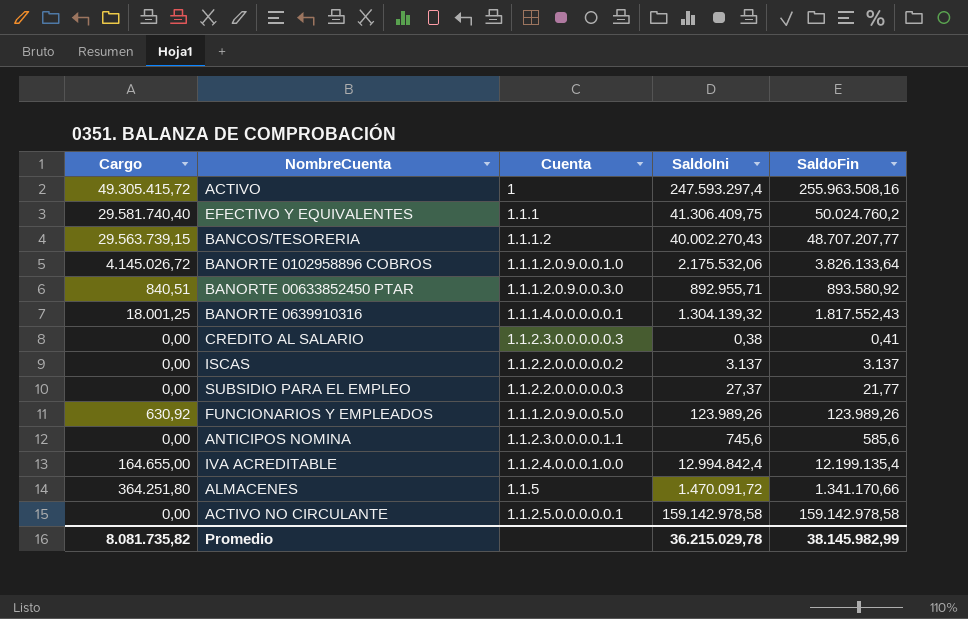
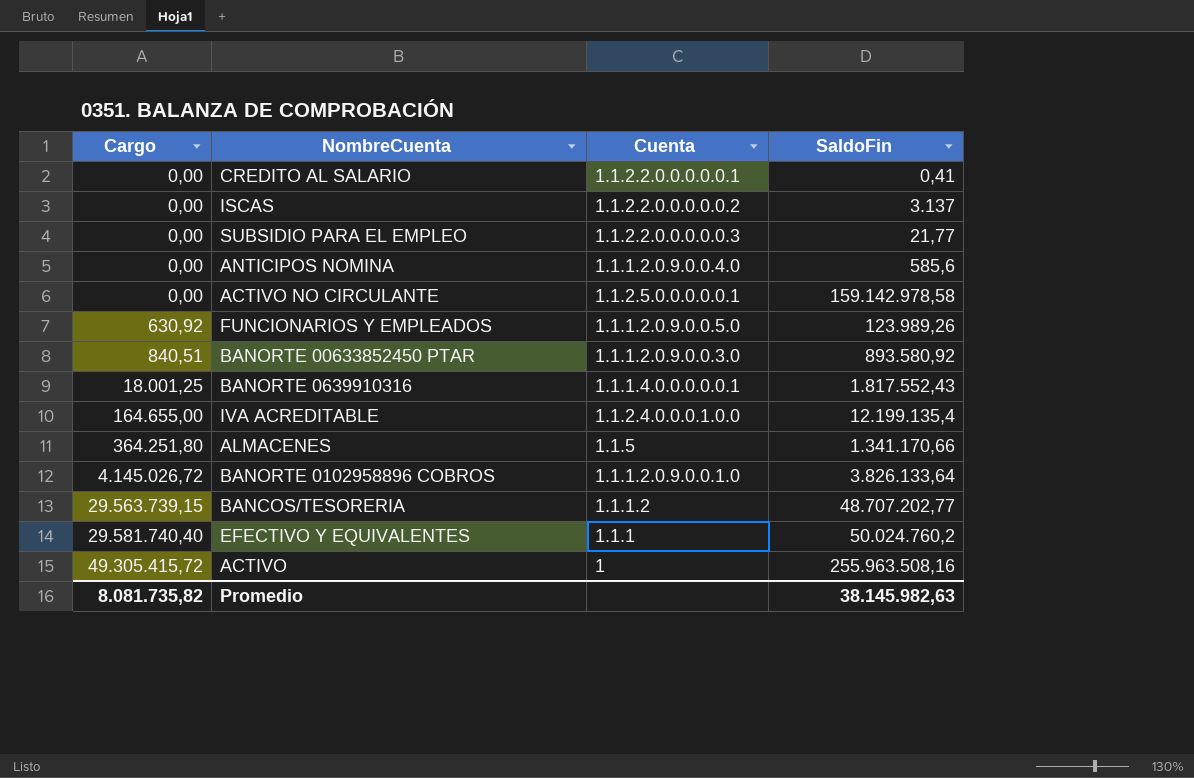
row order: none -> Cargo ascending
column SaldoIni | position: 4 -> none
CREDITO AL SALARIO | Cuenta: 1.1.2.3.0.0.0.0.0.3 -> 1.1.2.2.0.0.0.0.0.1
ANTICIPOS NOMINA | Cuenta: 1.1.2.3.0.0.0.0.1.1 -> 1.1.1.2.0.9.0.0.4.0
BANCOS/TESORERIA | SaldoFin: 48.707.207,77 -> 48.707.202,77
Promedio | SaldoFin: 38.145.982,99 -> 38.145.982,63

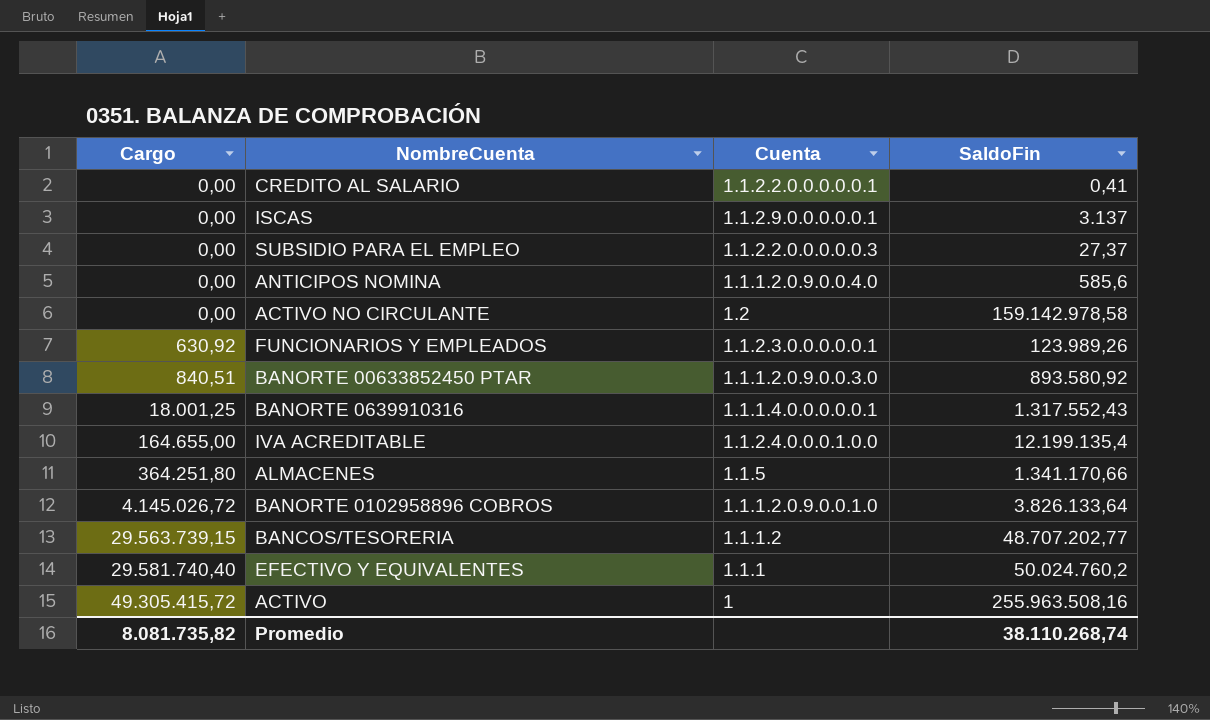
ISCAS | Cuenta: 1.1.2.2.0.0.0.0.0.2 -> 1.1.2.9.0.0.0.0.0.1
SUBSIDIO PARA EL EMPLEO | SaldoFin: 21,77 -> 27,37
ACTIVO NO CIRCULANTE | Cuenta: 1.1.2.5.0.0.0.0.0.1 -> 1.2
FUNCIONARIOS Y EMPLEADOS | Cuenta: 1.1.1.2.0.9.0.0.5.0 -> 1.1.2.3.0.0.0.0.0.1
BANORTE 0639910316 | SaldoFin: 1.817.552,43 -> 1.317.552,43
Promedio | SaldoFin: 38.145.982,63 -> 38.110.268,74

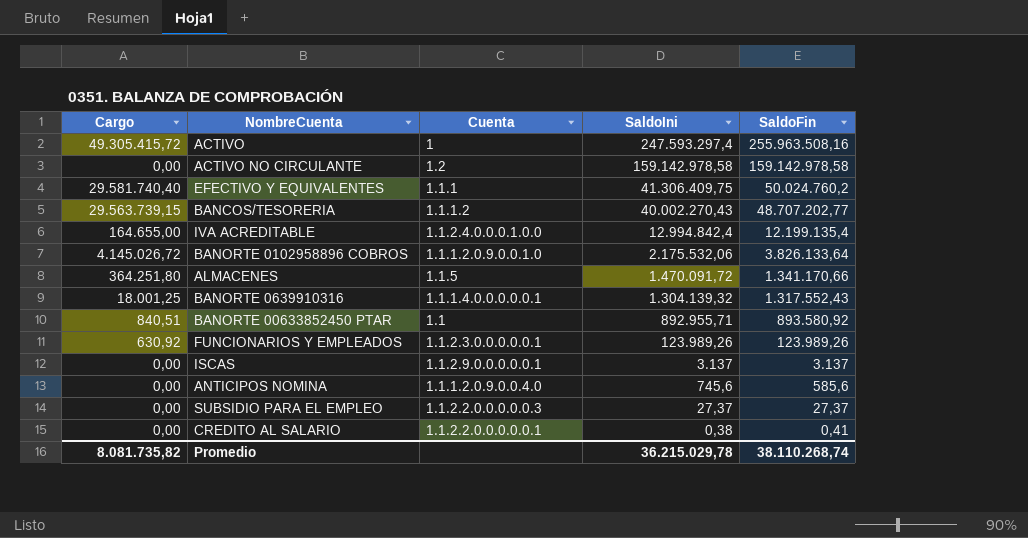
row order: Cargo ascending -> SaldoIni descending
column SaldoIni | position: none -> 4
BANORTE 00633852450 PTAR | Cuenta: 1.1.1.2.0.9.0.0.3.0 -> 1.1

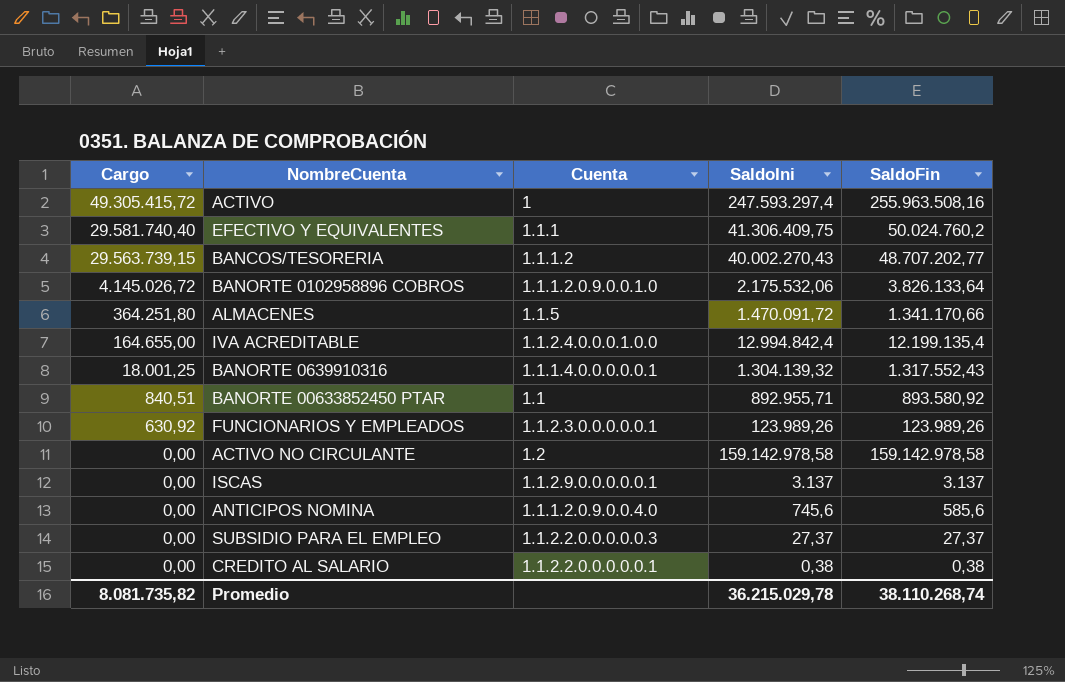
row order: SaldoIni descending -> Cargo descending
CREDITO AL SALARIO | SaldoFin: 0,41 -> 0,38

